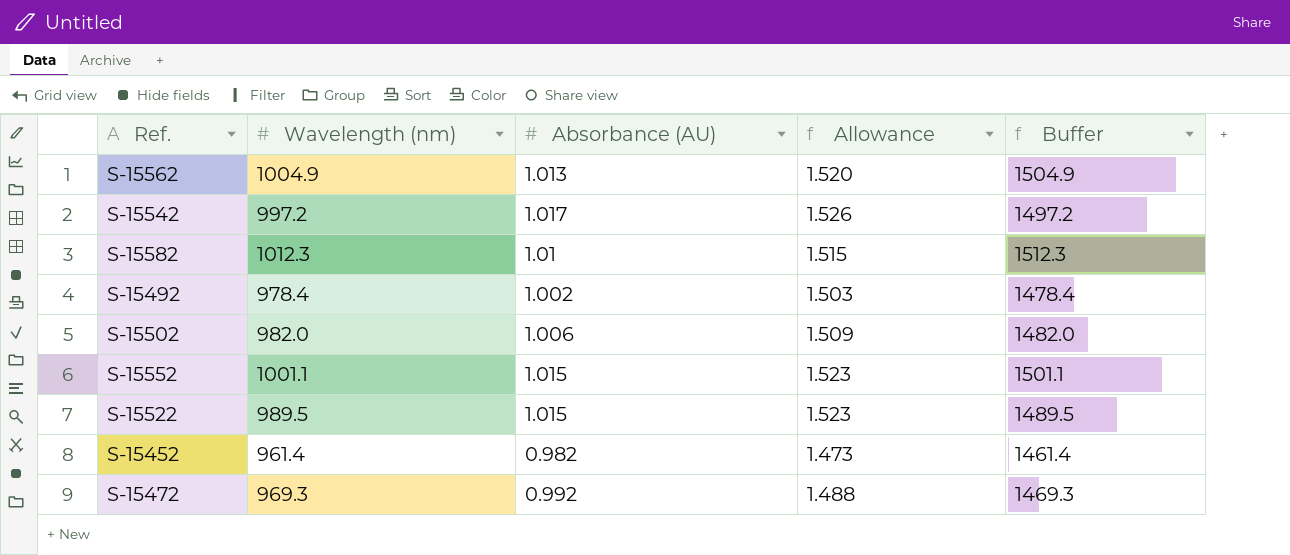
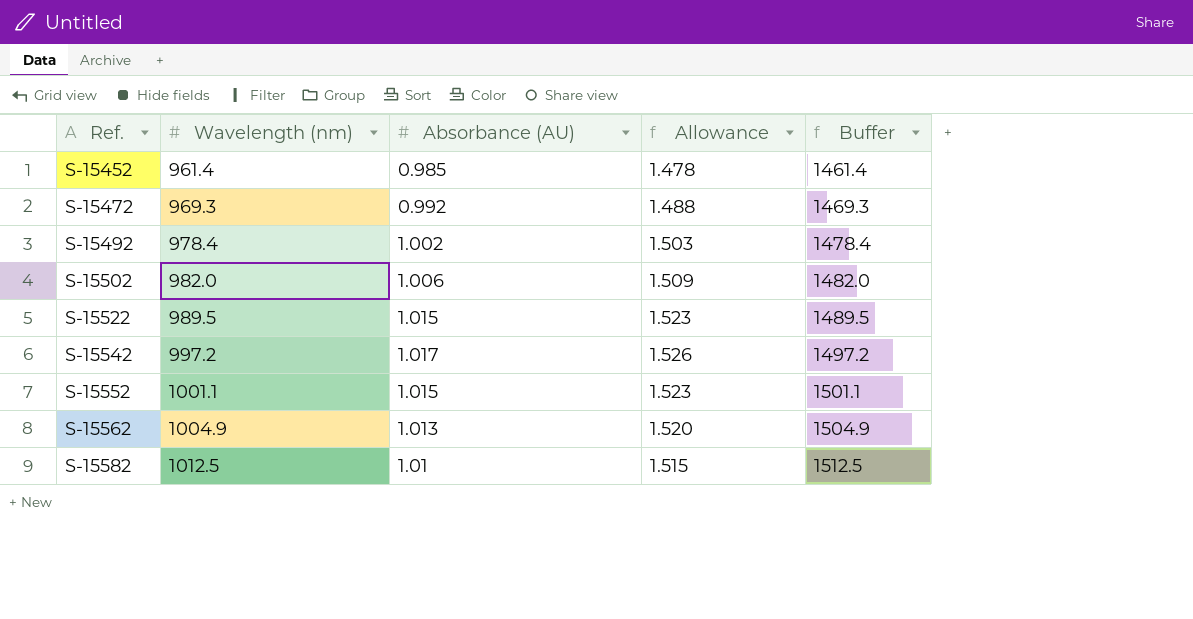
row order: none -> Ref. ascending
S-15452 | Absorbance (AU): 0.982 -> 0.985
S-15452 | Allowance: 1.473 -> 1.478
S-15582 | Wavelength (nm): 1012.3 -> 1012.5
S-15582 | Buffer: 1512.3 -> 1512.5

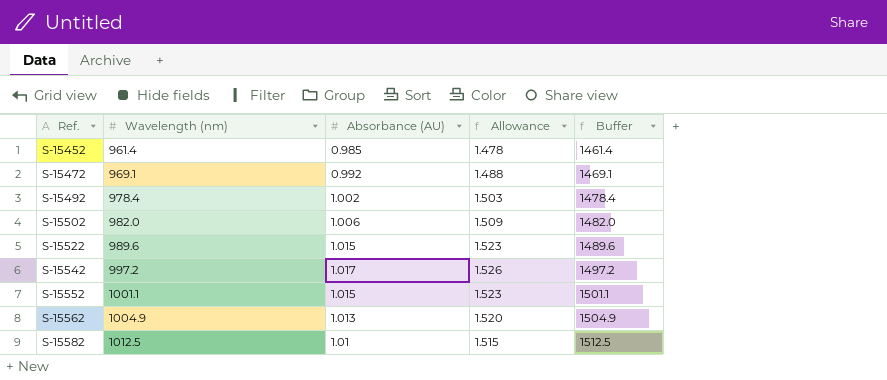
S-15472 | Wavelength (nm): 969.3 -> 969.1
S-15472 | Buffer: 1469.3 -> 1469.1
S-15522 | Wavelength (nm): 989.5 -> 989.6
S-15522 | Buffer: 1489.5 -> 1489.6

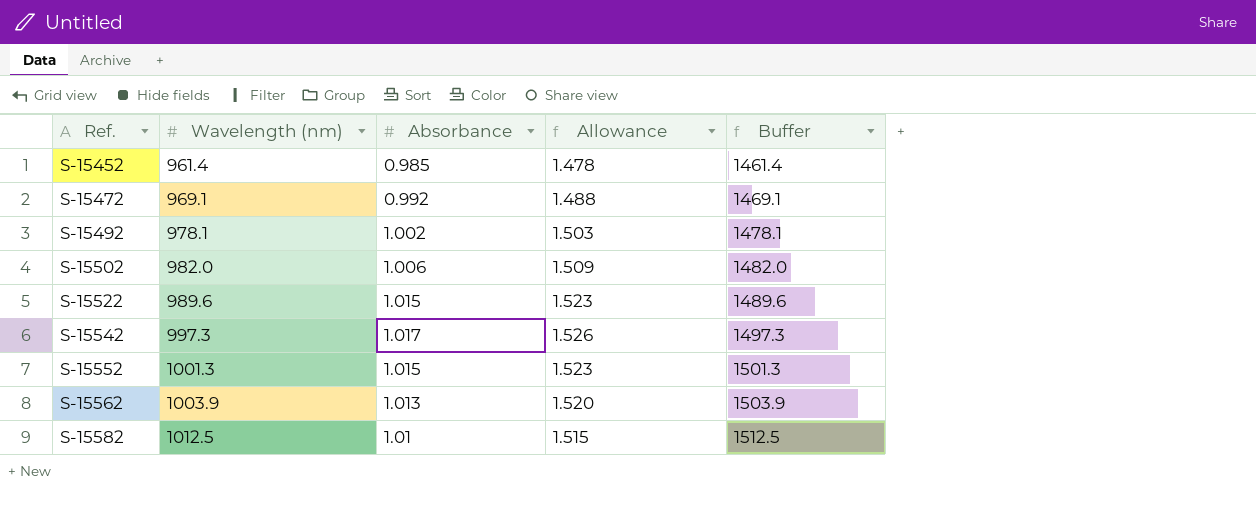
column name: Absorbance (AU) -> Absorbance
S-15492 | Wavelength (nm): 978.4 -> 978.1
S-15492 | Buffer: 1478.4 -> 1478.1
S-15542 | Wavelength (nm): 997.2 -> 997.3
S-15542 | Buffer: 1497.2 -> 1497.3
S-15552 | Wavelength (nm): 1001.1 -> 1001.3
S-15552 | Buffer: 1501.1 -> 1501.3
S-15562 | Wavelength (nm): 1004.9 -> 1003.9
S-15562 | Buffer: 1504.9 -> 1503.9

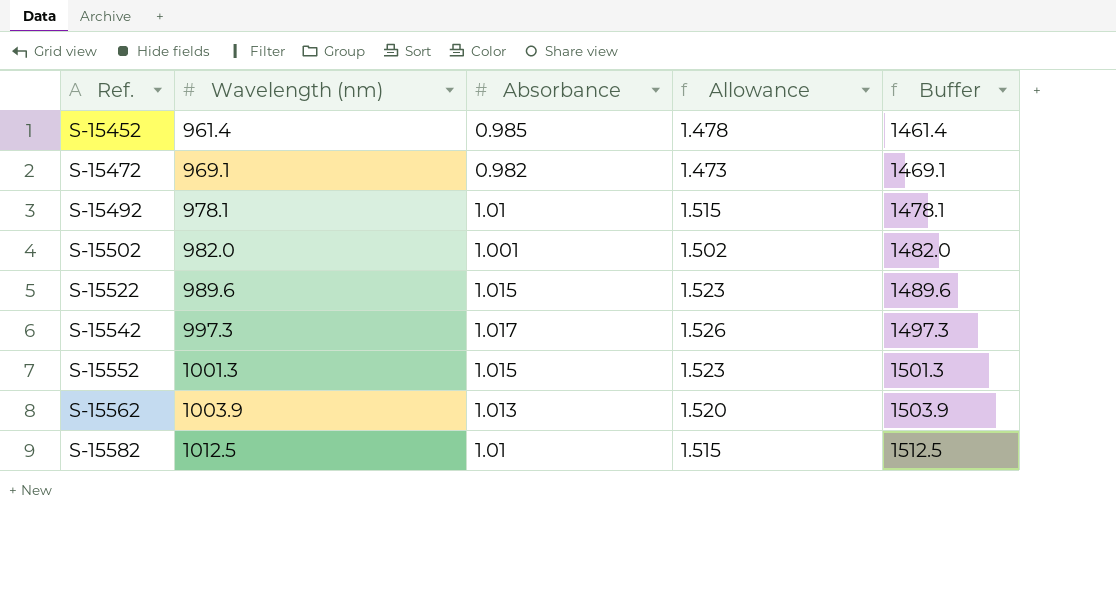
S-15472 | Absorbance: 0.992 -> 0.982
S-15472 | Allowance: 1.488 -> 1.473
S-15492 | Absorbance: 1.002 -> 1.01
S-15492 | Allowance: 1.503 -> 1.515
S-15502 | Absorbance: 1.006 -> 1.001
S-15502 | Allowance: 1.509 -> 1.502

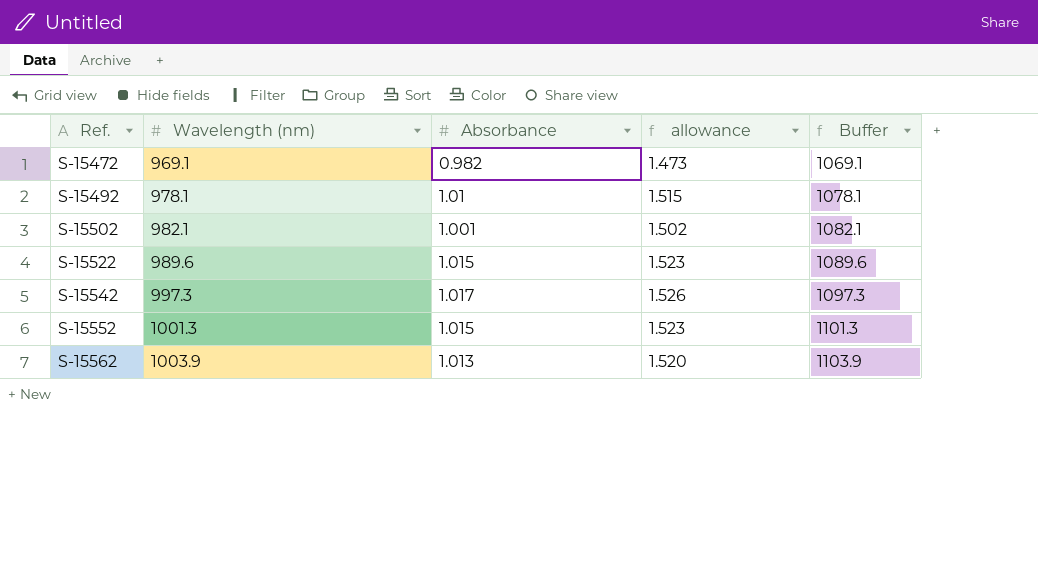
column name: Allowance -> allowance
column Buffer | formula: [Wavelength (nm)] + 500 -> [Wavelength (nm)] + 100
row S-15452: 961.4 | 0.985 | 1.478 | 1461.4 -> none
row S-15582: 1012.5 | 1.01 | 1.515 | 1512.5 -> none
S-15502 | Wavelength (nm): 982.0 -> 982.1

